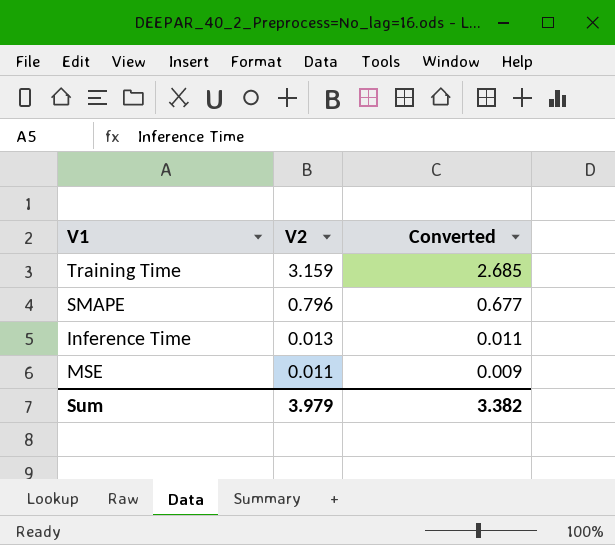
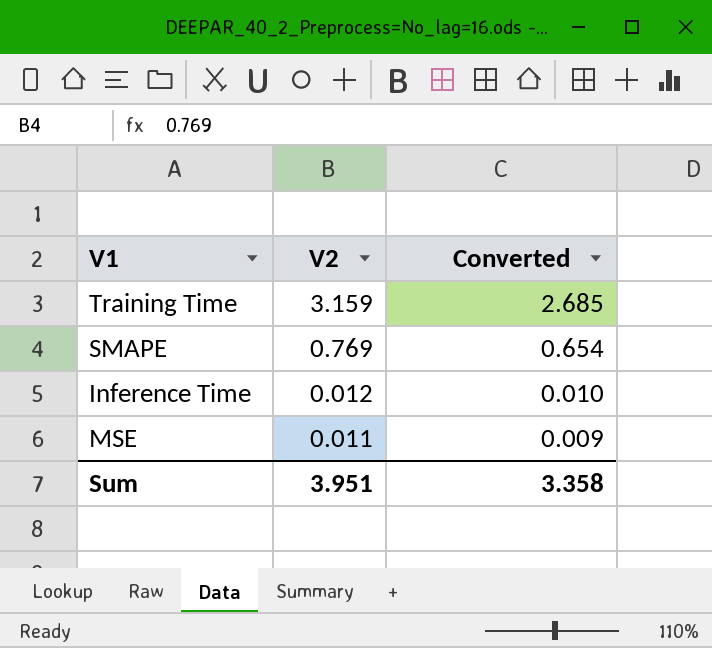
SMAPE | V2: 0.796 -> 0.769
SMAPE | Converted: 0.677 -> 0.654
Inference Time | V2: 0.013 -> 0.012
Inference Time | Converted: 0.011 -> 0.010
Sum | V2: 3.979 -> 3.951
Sum | Converted: 3.382 -> 3.358

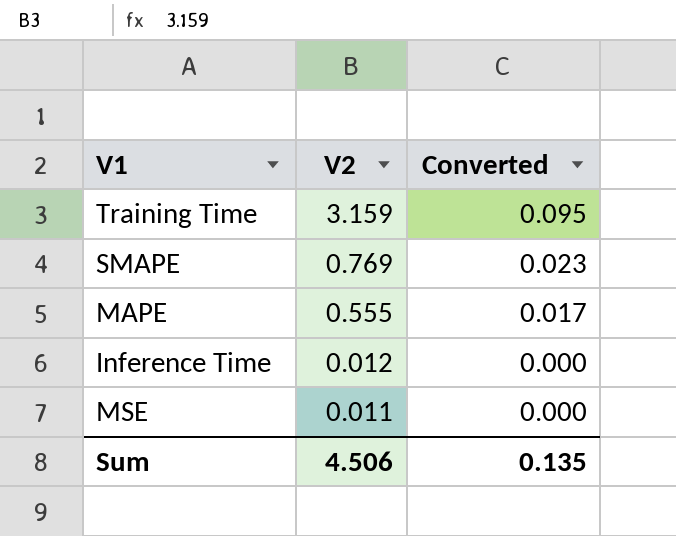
column Converted | formula: [V2] * 0.85 -> [V2] * 0.03
row MAPE: none -> 0.555 | 0.017
Sum | V2: 3.951 -> 4.506
Sum | Converted: 3.358 -> 0.135

